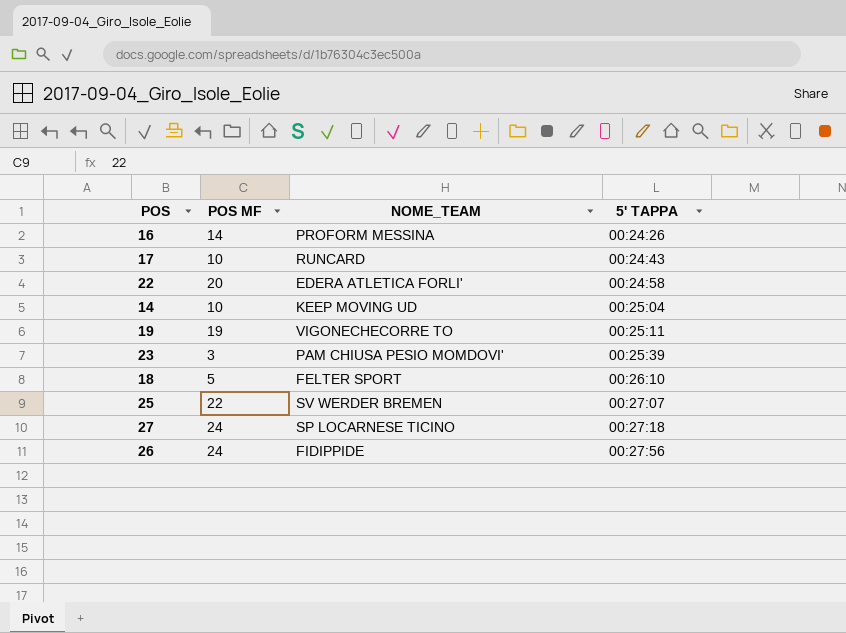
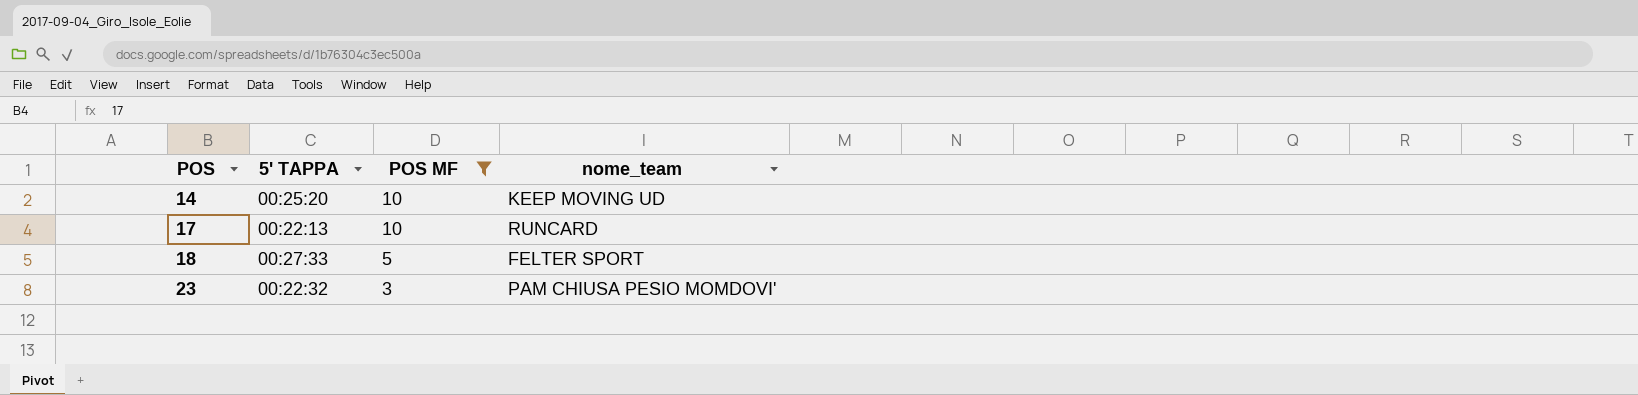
filter: none -> POS MF <= 10
row order: 5' TAPPA ascending -> POS ascending
column 5' TAPPA | position: 4 -> 2
column name: NOME_TEAM -> nome_team
14 | 5' TAPPA: 00:25:04 -> 00:25:20
17 | 5' TAPPA: 00:24:43 -> 00:22:13
18 | 5' TAPPA: 00:26:10 -> 00:27:33
23 | 5' TAPPA: 00:25:39 -> 00:22:32

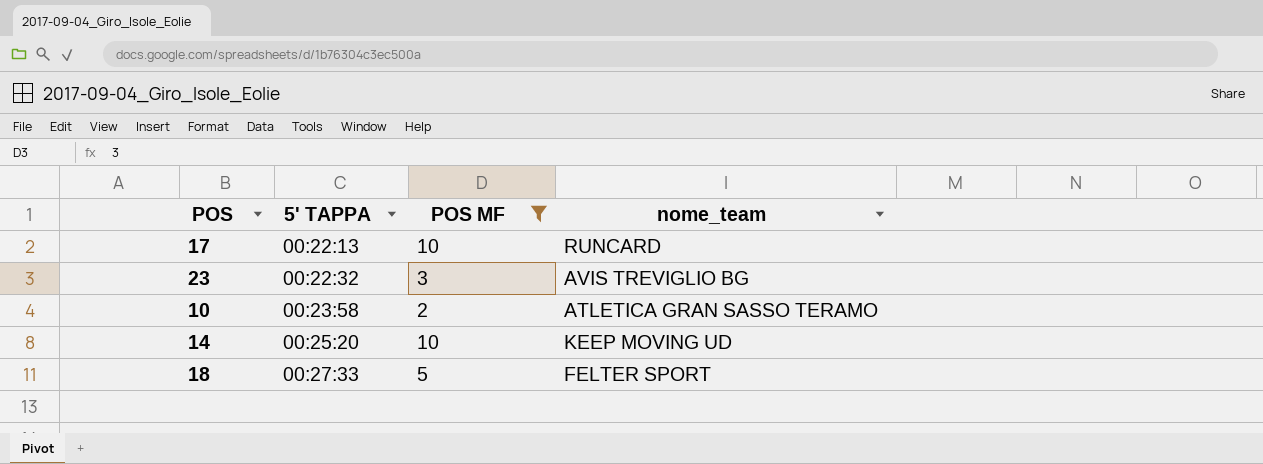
row order: POS ascending -> 5' TAPPA ascending
23 | nome_team: PAM CHIUSA PESIO MOMDOVI' -> AVIS TREVIGLIO BG
row 10: none -> 00:23:58 | 2 | ATLETICA GRAN SASSO TERAMO

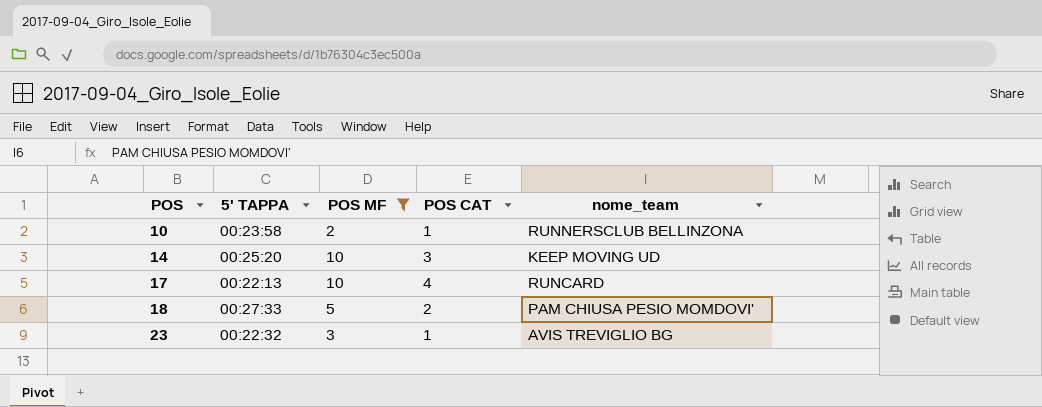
row order: 5' TAPPA ascending -> POS ascending
column POS CAT | position: none -> 4
10 | nome_team: ATLETICA GRAN SASSO TERAMO -> RUNNERSCLUB BELLINZONA
18 | nome_team: FELTER SPORT -> PAM CHIUSA PESIO MOMDOVI'

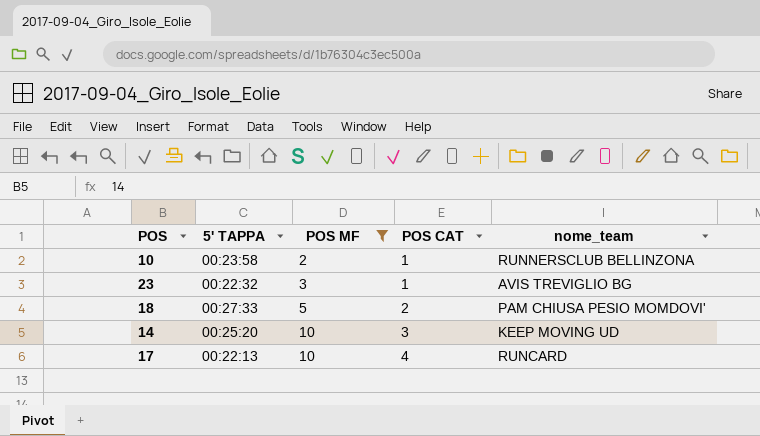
row order: POS ascending -> POS MF ascending

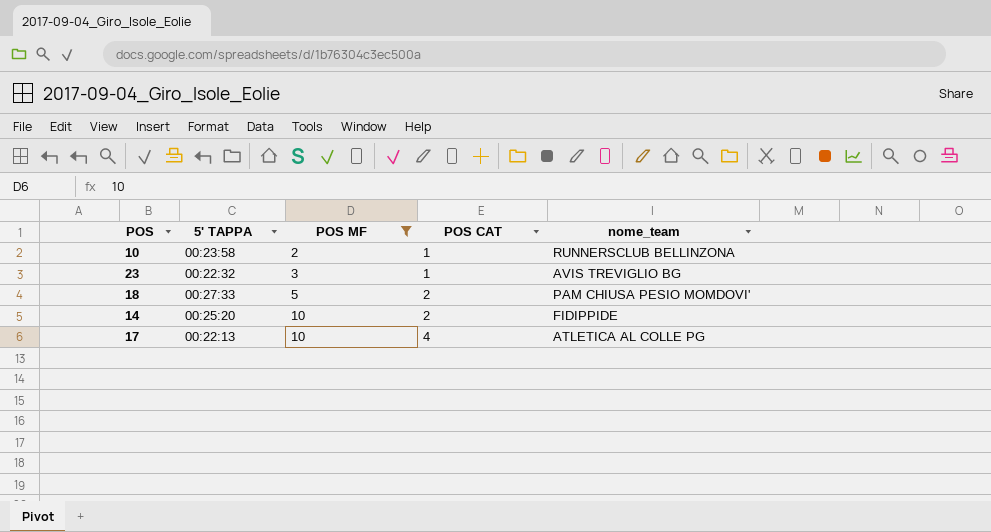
14 | POS CAT: 3 -> 2
14 | nome_team: KEEP MOVING UD -> FIDIPPIDE
17 | nome_team: RUNCARD -> ATLETICA AL COLLE PG

